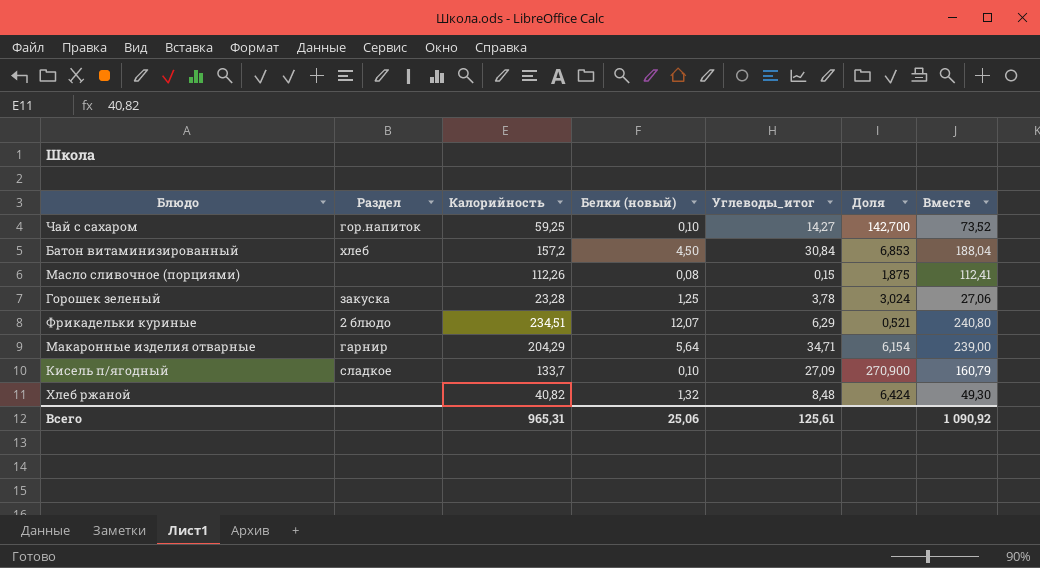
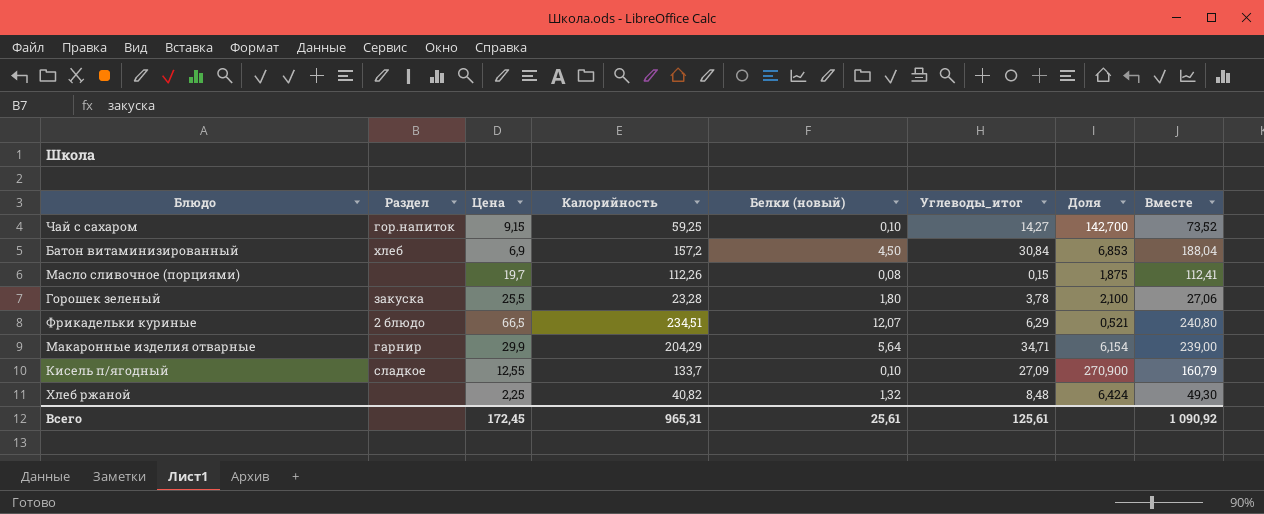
column Цена | position: none -> 3
Горошек зеленый | Белки (новый): 1,25 -> 1,80
Горошек зеленый | Доля: 3,024 -> 2,100
Всего | Белки (новый): 25,06 -> 25,61

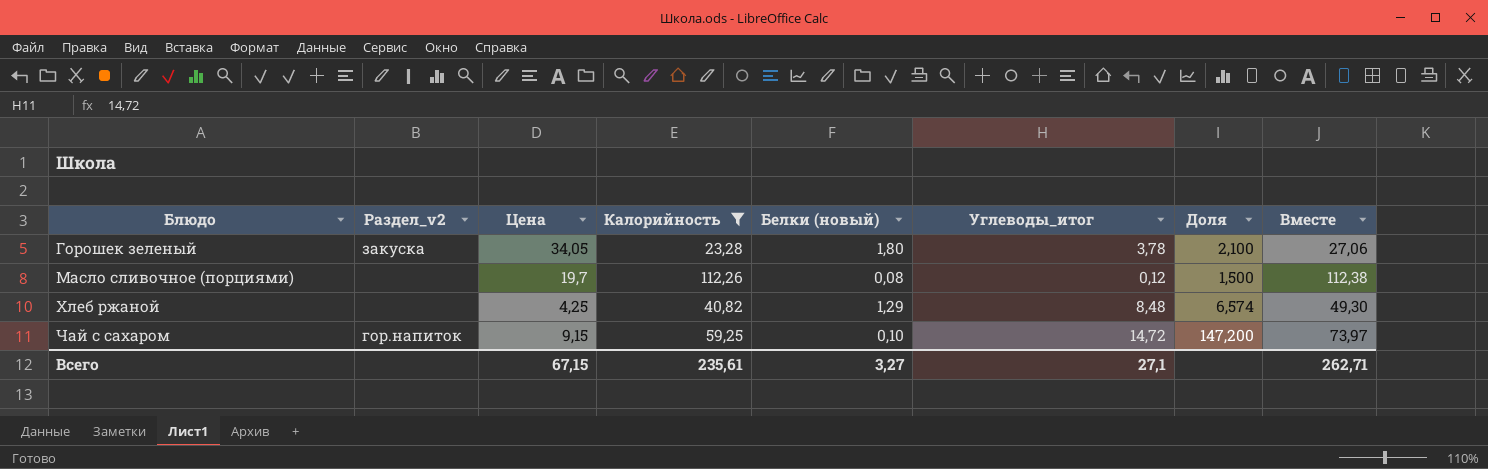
filter: none -> Калорийность <= 112,26
row order: none -> Блюдо ascending
column name: Раздел -> Раздел_v2
Горошек зеленый | Цена: 25,5 -> 34,05
Масло сливочное (порциями) | Углеводы_итог: 0,15 -> 0,12
Масло сливочное (порциями) | Доля: 1,875 -> 1,500
Масло сливочное (порциями) | Вместе: 112,41 -> 112,38
Хлеб ржаной | Цена: 2,25 -> 4,25
Хлеб ржаной | Белки (новый): 1,32 -> 1,29
Хлеб ржаной | Доля: 6,424 -> 6,574
Чай с сахаром | Углеводы_итог: 14,27 -> 14,72
Чай с сахаром | Доля: 142,700 -> 147,200
Чай с сахаром | Вместе: 73,52 -> 73,97
Всего | Цена: 172,45 -> 67,15
Всего | Калорийность: 965,31 -> 235,61
Всего | Белки (новый): 25,61 -> 3,27
Всего | Углеводы_итог: 125,61 -> 27,1
Всего | Вместе: 1 090,92 -> 262,71

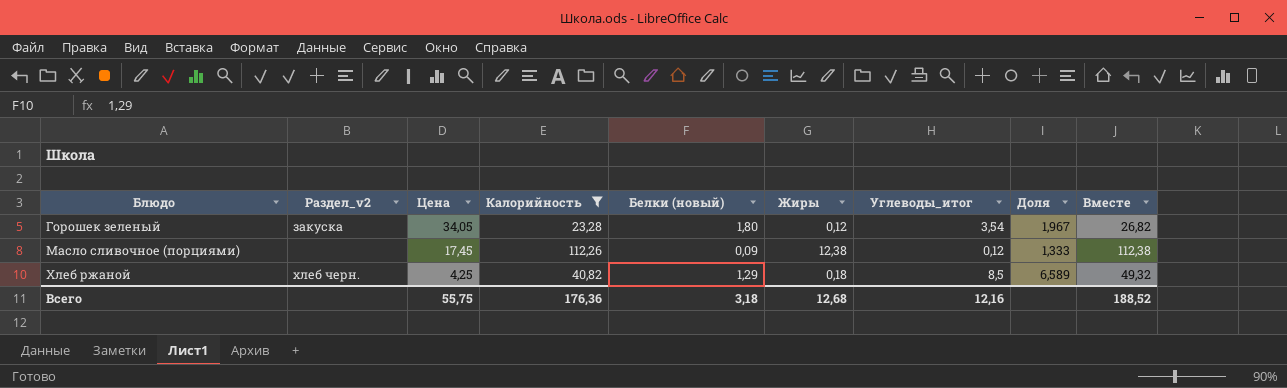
column Жиры | position: none -> 6
row Чай с сахаром: гор.напиток | 9,15 | 59,25 | 0,10 | 14,72 | 147,200 | 73,97 -> none
Горошек зеленый | Углеводы_итог: 3,78 -> 3,54
Горошек зеленый | Доля: 2,100 -> 1,967
Горошек зеленый | Вместе: 27,06 -> 26,82
Масло сливочное (порциями) | Цена: 19,7 -> 17,45
Масло сливочное (порциями) | Белки (новый): 0,08 -> 0,09
Масло сливочное (порциями) | Доля: 1,500 -> 1,333
Хлеб ржаной | Раздел_v2: none -> хлеб черн.
Хлеб ржаной | Углеводы_итог: 8,48 -> 8,5
Хлеб ржаной | Доля: 6,574 -> 6,589
Хлеб ржаной | Вместе: 49,30 -> 49,32
Всего | Цена: 67,15 -> 55,75
Всего | Калорийность: 235,61 -> 176,36
Всего | Белки (новый): 3,27 -> 3,18
Всего | Углеводы_итог: 27,1 -> 12,16
Всего | Вместе: 262,71 -> 188,52

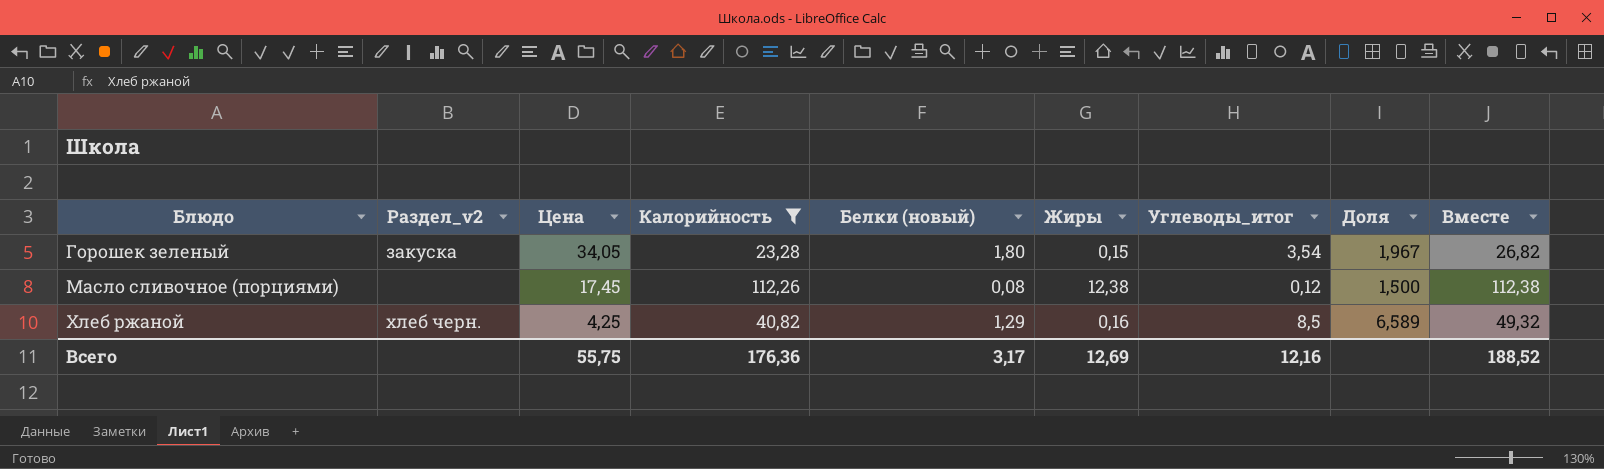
Горошек зеленый | Жиры: 0,12 -> 0,15
Масло сливочное (порциями) | Белки (новый): 0,09 -> 0,08
Масло сливочное (порциями) | Доля: 1,333 -> 1,500
Хлеб ржаной | Жиры: 0,18 -> 0,16
Всего | Белки (новый): 3,18 -> 3,17
Всего | Жиры: 12,68 -> 12,69

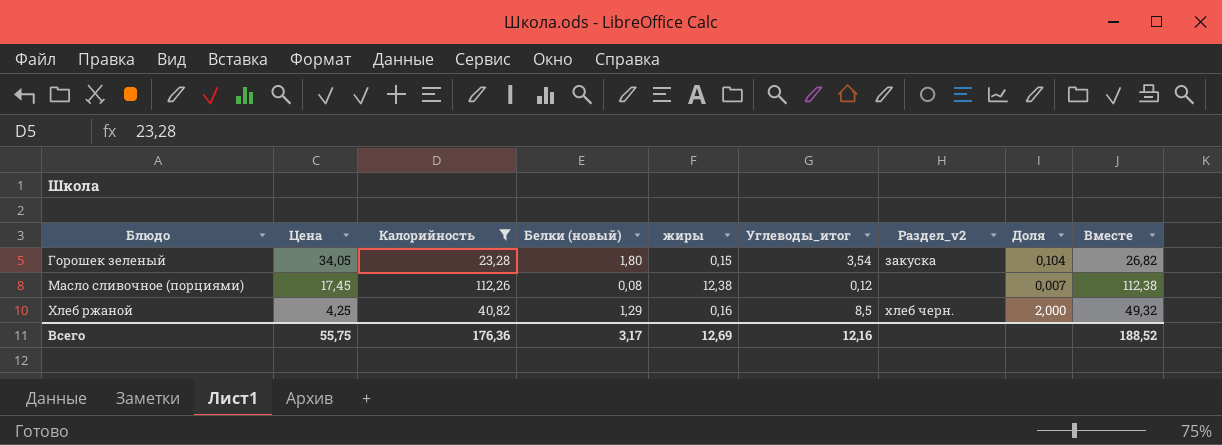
column name: Жиры -> жиры
column Раздел_v2 | position: 2 -> 7
column Доля | formula: [Углеводы_итог] / [Белки (новый)] -> [Углеводы_итог] / [Цена]

